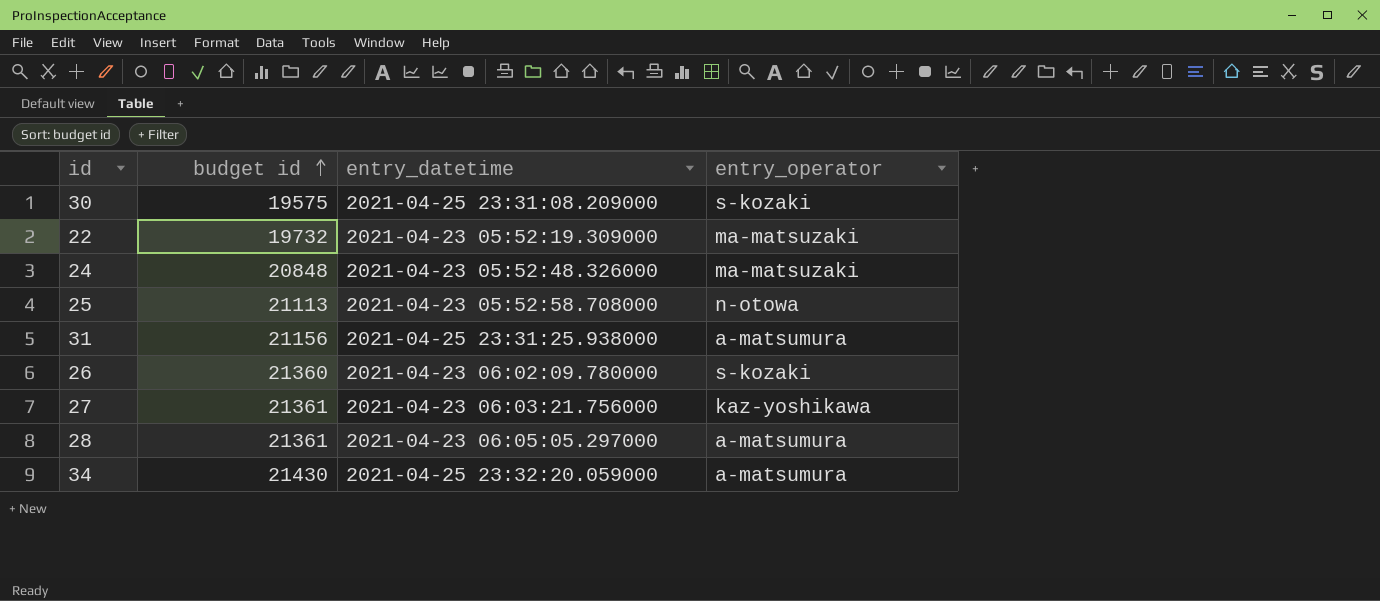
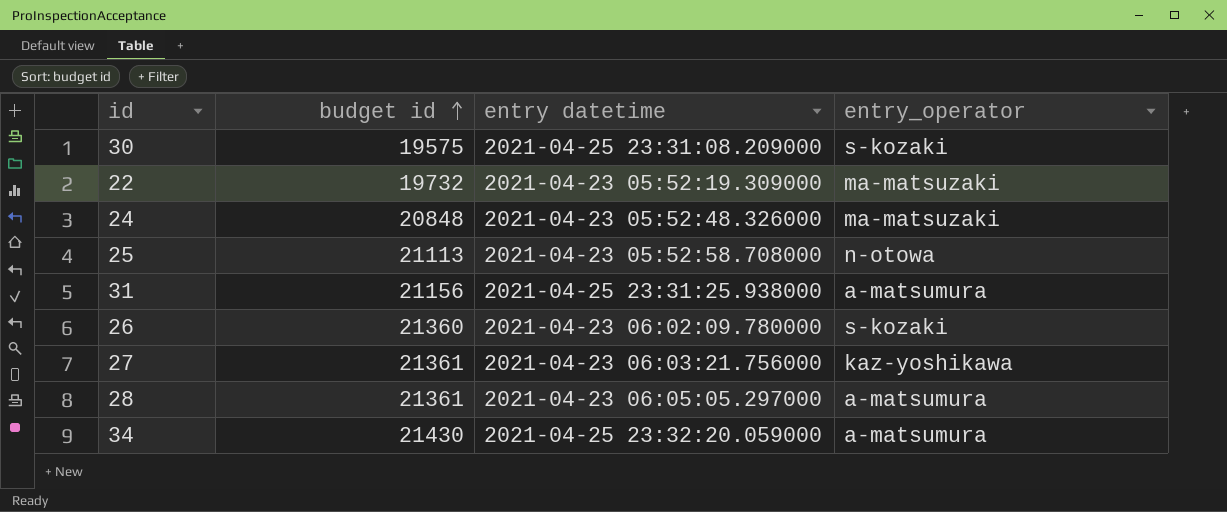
column name: entry_datetime -> entry datetime

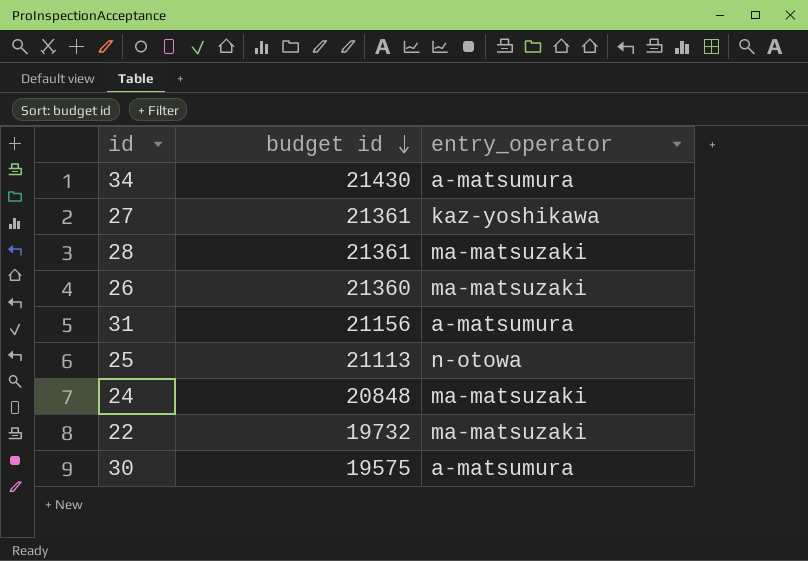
row order: budget id ascending -> budget id descending
column entry datetime | position: 3 -> none
28 | entry_operator: a-matsumura -> ma-matsuzaki
26 | entry_operator: s-kozaki -> ma-matsuzaki
30 | entry_operator: s-kozaki -> a-matsumura

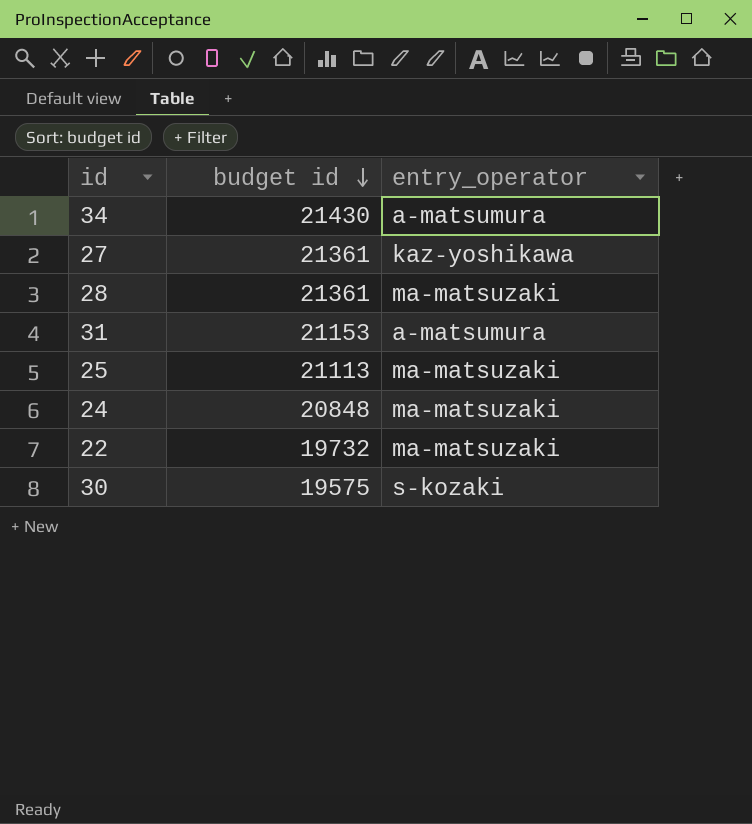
row 26: 21360 | ma-matsuzaki -> none
31 | budget id: 21156 -> 21153
25 | entry_operator: n-otowa -> ma-matsuzaki
30 | entry_operator: a-matsumura -> s-kozaki

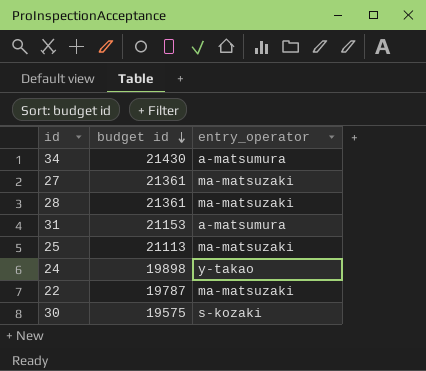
27 | entry_operator: kaz-yoshikawa -> ma-matsuzaki
24 | budget id: 20848 -> 19898
24 | entry_operator: ma-matsuzaki -> y-takao
22 | budget id: 19732 -> 19787

